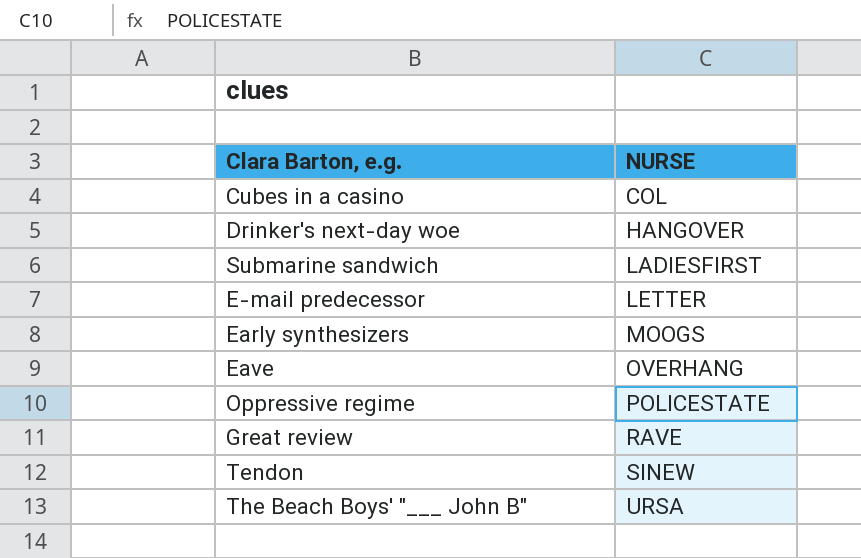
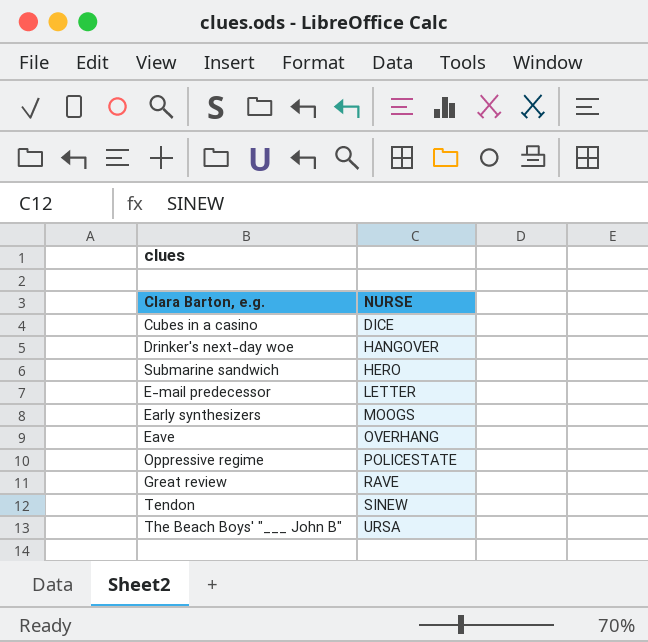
Cubes in a casino | NURSE: COL -> DICE
Submarine sandwich | NURSE: LADIESFIRST -> HERO

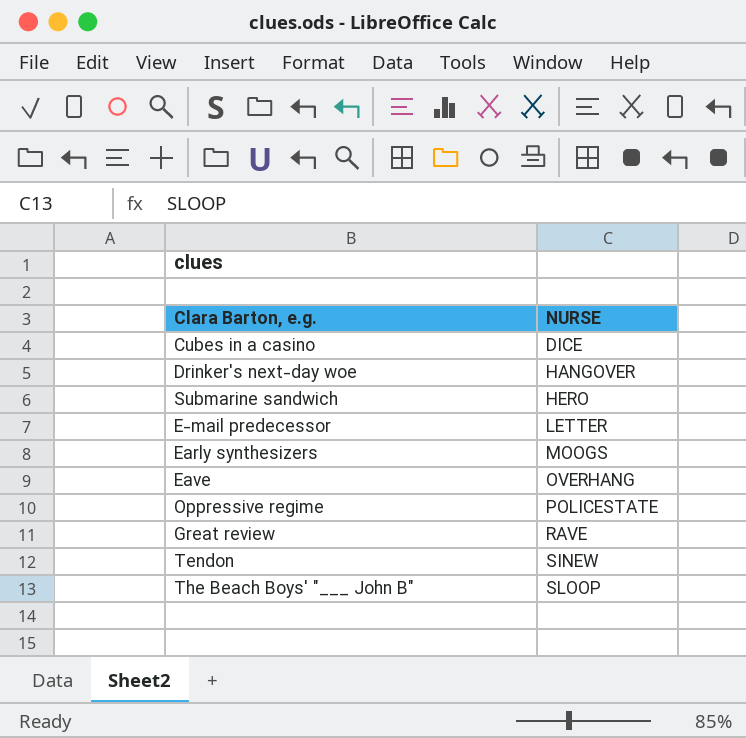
The Beach Boys' "___ John B" | NURSE: URSA -> SLOOP

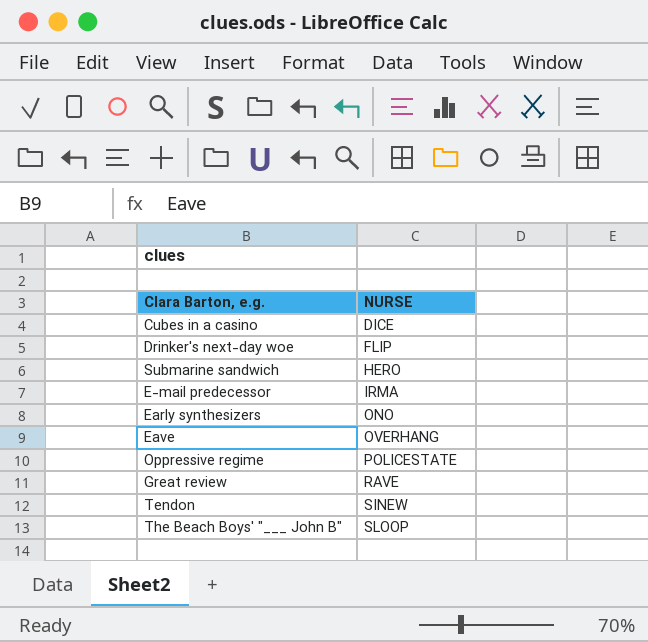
Drinker's next-day woe | NURSE: HANGOVER -> FLIP
E-mail predecessor | NURSE: LETTER -> IRMA
Early synthesizers | NURSE: MOOGS -> ONO

